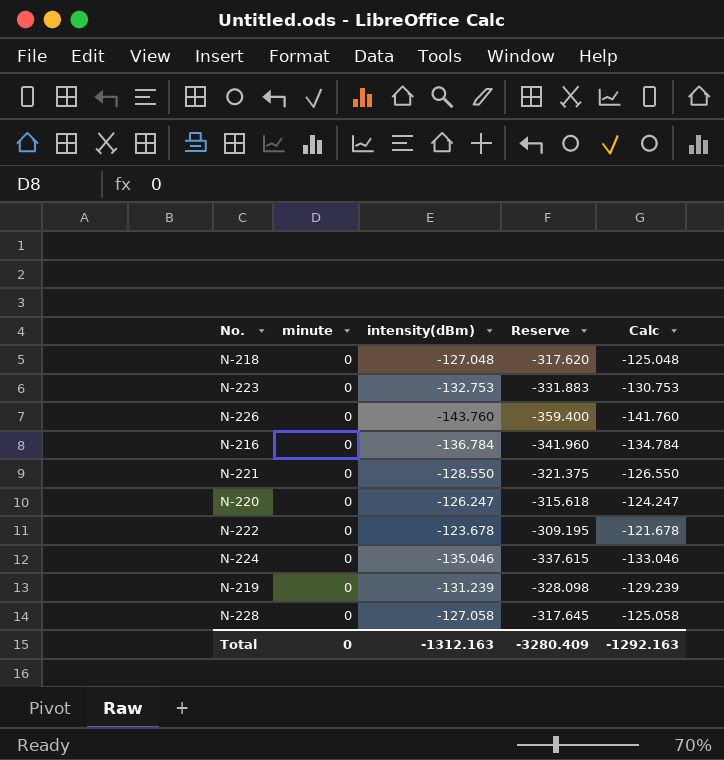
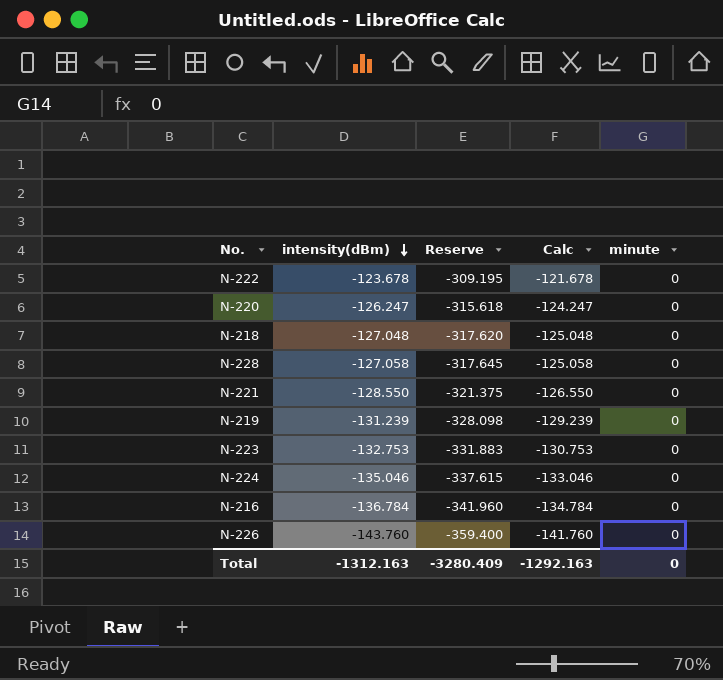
row order: none -> intensity(dBm) descending
column minute | position: 2 -> 5

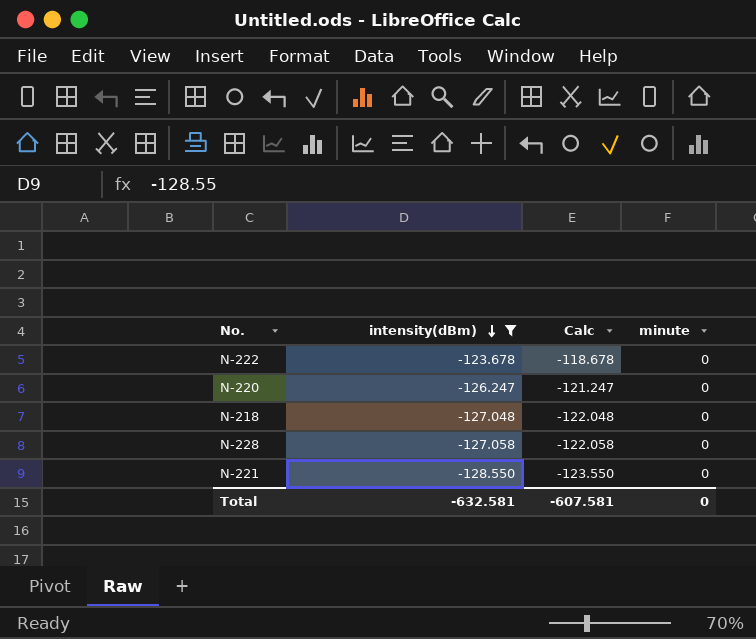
filter: none -> intensity(dBm) >= -128.550
column Reserve | formula: [intensity(dBm)] * 2.5 -> none
column Calc | formula: [intensity(dBm)] + 2 -> [intensity(dBm)] + 5
Total | intensity(dBm): -1312.163 -> -632.581
Total | Calc: -1292.163 -> -607.581

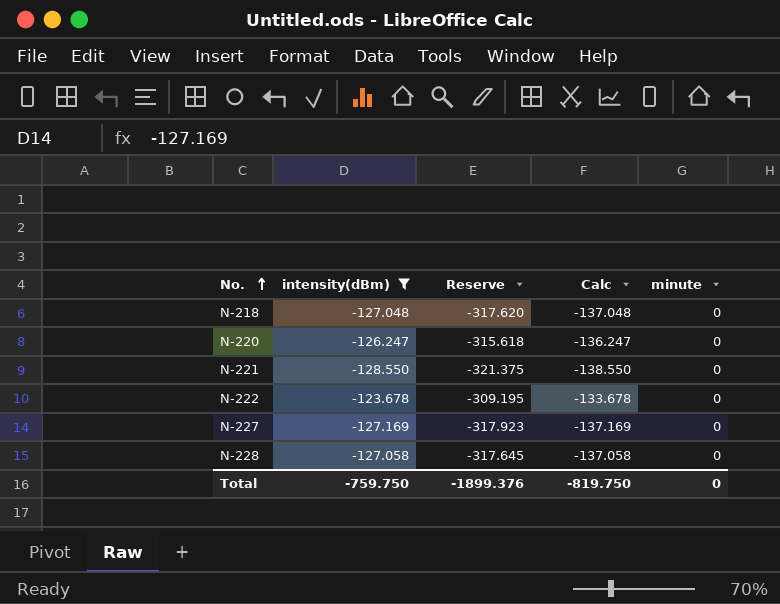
row order: intensity(dBm) descending -> No. ascending
column Reserve | formula: none -> [intensity(dBm)] * 2.5
column Calc | formula: [intensity(dBm)] + 5 -> [intensity(dBm)] - 10
row N-227: none -> -127.169 | -317.923 | -137.169 | 0
Total | intensity(dBm): -632.581 -> -759.750
Total | Calc: -607.581 -> -819.750

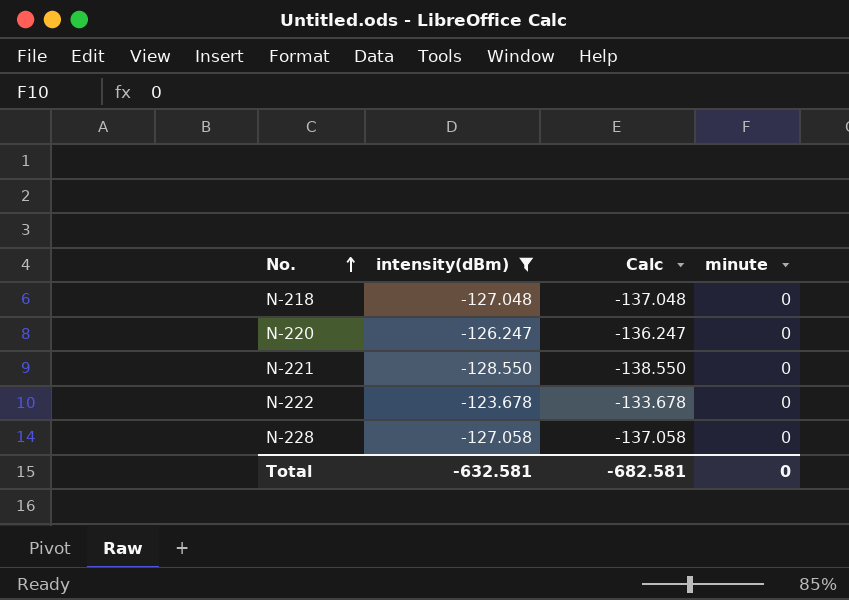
column Reserve | formula: [intensity(dBm)] * 2.5 -> none
row N-227: -127.169 | -317.923 | -137.169 | 0 -> none
Total | intensity(dBm): -759.750 -> -632.581
Total | Calc: -819.750 -> -682.581

